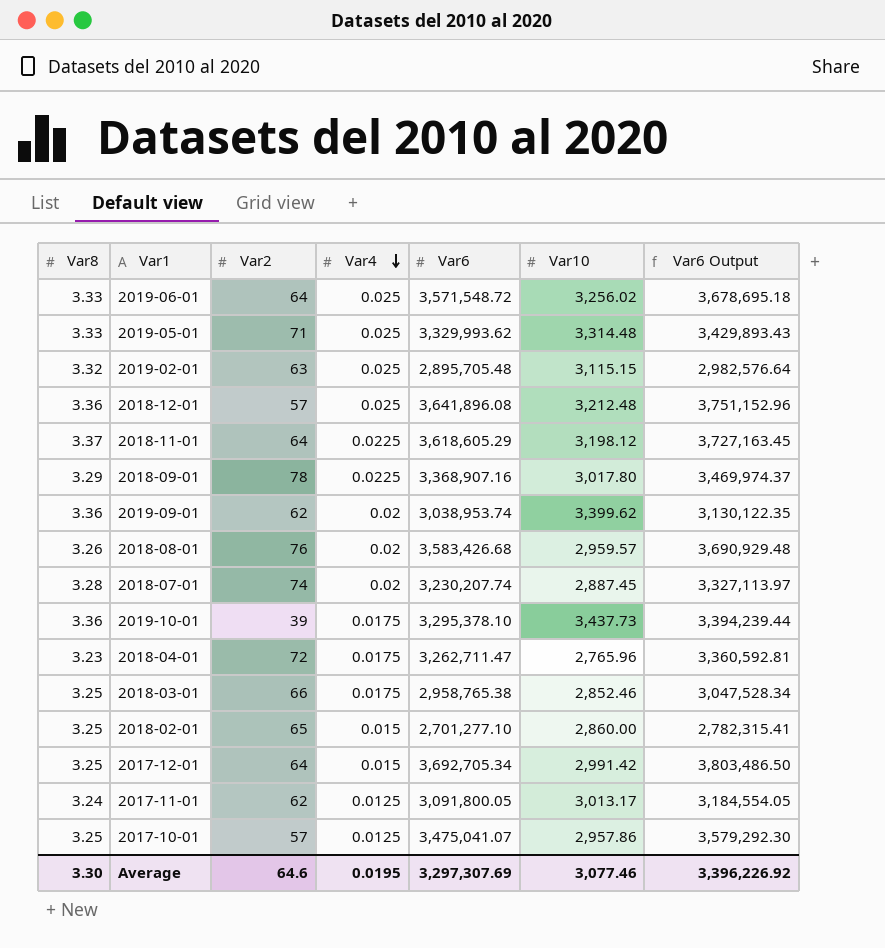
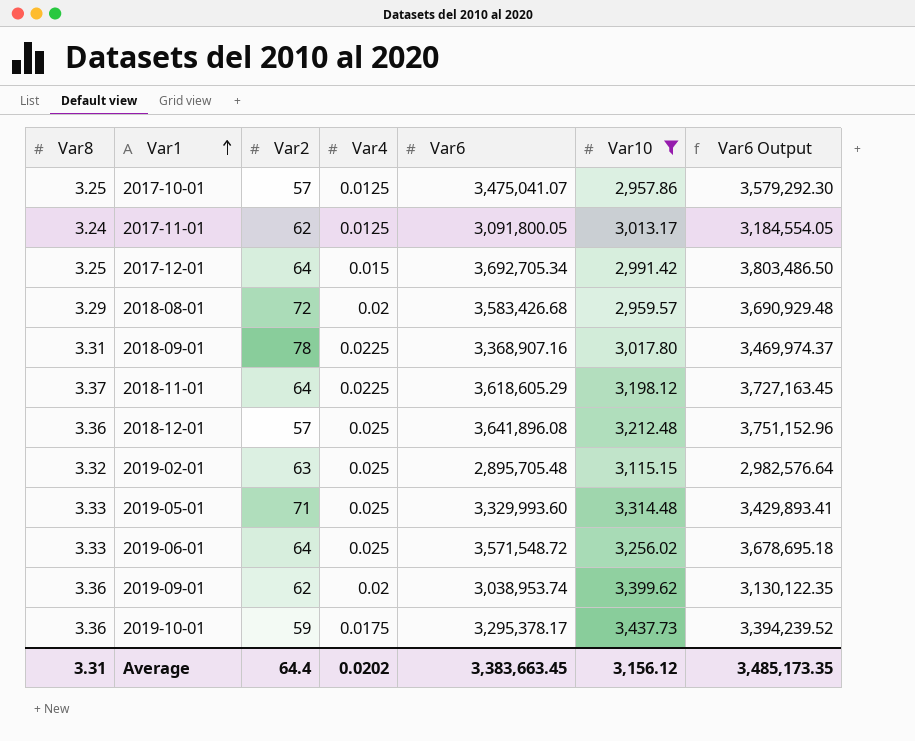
filter: none -> Var10 >= 2,957.86
row order: Var4 descending -> Var1 ascending
2018-08-01 | Var8: 3.26 -> 3.29
2018-08-01 | Var2: 76 -> 72
2018-09-01 | Var8: 3.29 -> 3.31
2019-05-01 | Var6: 3,329,993.62 -> 3,329,993.60
2019-05-01 | Var6 Output: 3,429,893.43 -> 3,429,893.41
2019-10-01 | Var2: 39 -> 59
2019-10-01 | Var6: 3,295,378.10 -> 3,295,378.17
2019-10-01 | Var6 Output: 3,394,239.44 -> 3,394,239.52
Average | Var8: 3.30 -> 3.31
Average | Var2: 64.6 -> 64.4
Average | Var4: 0.0195 -> 0.0202
Average | Var6: 3,297,307.69 -> 3,383,663.45
Average | Var10: 3,077.46 -> 3,156.12
Average | Var6 Output: 3,396,226.92 -> 3,485,173.35

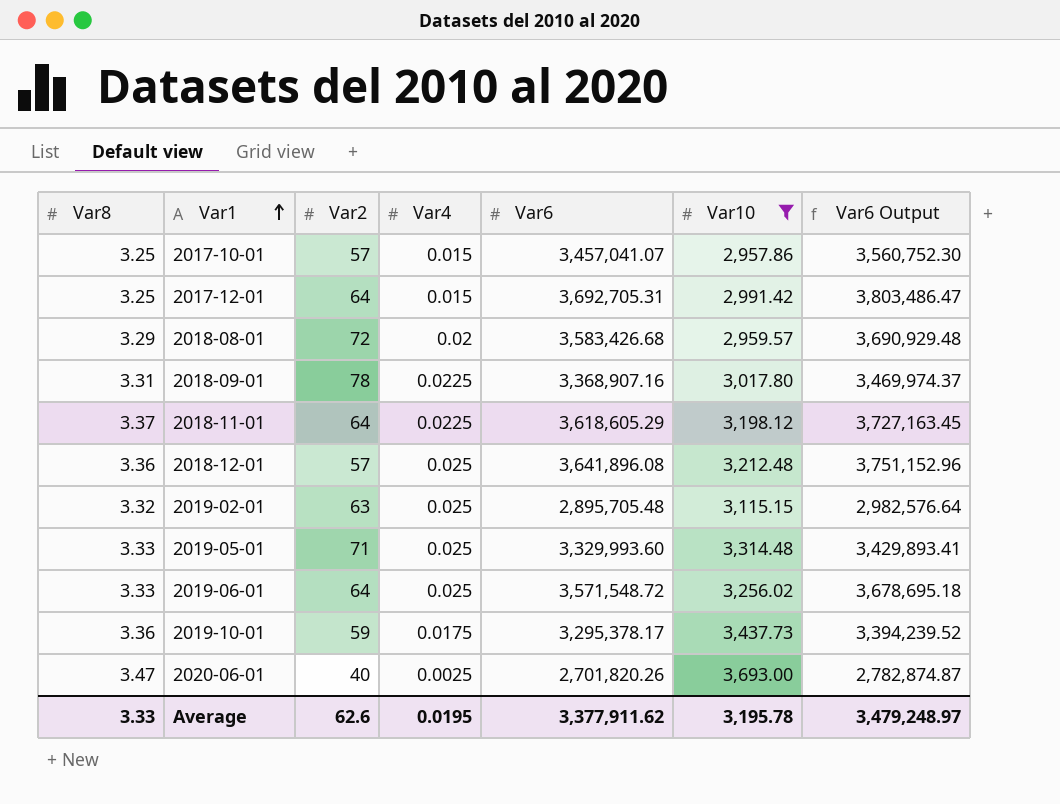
row 2017-11-01: 3.24 | 62 | 0.0125 | 3,091,800.05 | 3,013.17 | 3,184,554.05 -> none
row 2019-09-01: 3.36 | 62 | 0.02 | 3,038,953.74 | 3,399.62 | 3,130,122.35 -> none
2017-10-01 | Var4: 0.0125 -> 0.015
2017-10-01 | Var6: 3,475,041.07 -> 3,457,041.07
2017-10-01 | Var6 Output: 3,579,292.30 -> 3,560,752.30
2017-12-01 | Var6: 3,692,705.34 -> 3,692,705.31
2017-12-01 | Var6 Output: 3,803,486.50 -> 3,803,486.47
row 2020-06-01: none -> 3.47 | 40 | 0.0025 | 2,701,820.26 | 3,693.00 | 2,782,874.87
Average | Var8: 3.31 -> 3.33
Average | Var2: 64.4 -> 62.6
Average | Var4: 0.0202 -> 0.0195
Average | Var6: 3,383,663.45 -> 3,377,911.62
Average | Var10: 3,156.12 -> 3,195.78
Average | Var6 Output: 3,485,173.35 -> 3,479,248.97

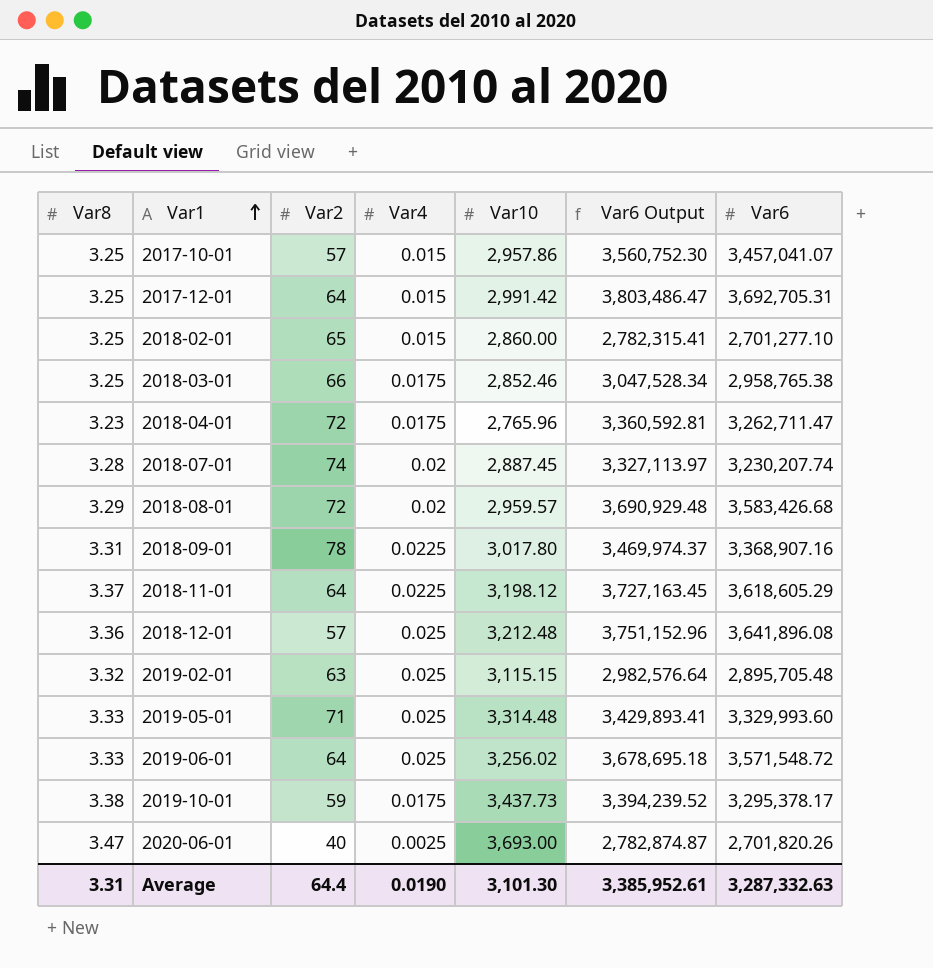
filter: Var10 >= 2,957.86 -> none
column Var6 | position: 5 -> 7
2019-10-01 | Var8: 3.36 -> 3.38
Average | Var8: 3.33 -> 3.31
Average | Var2: 62.6 -> 64.4
Average | Var4: 0.0195 -> 0.0190
Average | Var10: 3,195.78 -> 3,101.30
Average | Var6 Output: 3,479,248.97 -> 3,385,952.61
Average | Var6: 3,377,911.62 -> 3,287,332.63

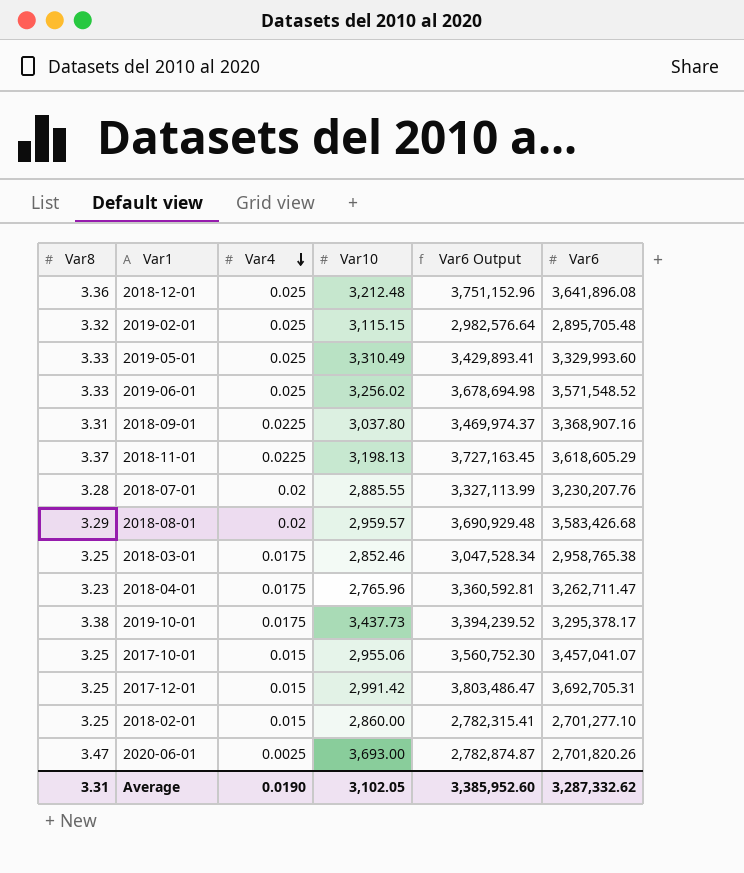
row order: Var1 ascending -> Var4 descending
column Var2 | position: 3 -> none
2019-05-01 | Var10: 3,314.48 -> 3,310.49
2019-06-01 | Var6 Output: 3,678,695.18 -> 3,678,694.98
2019-06-01 | Var6: 3,571,548.72 -> 3,571,548.52
2018-09-01 | Var10: 3,017.80 -> 3,037.80
2018-11-01 | Var10: 3,198.12 -> 3,198.13
2018-07-01 | Var10: 2,887.45 -> 2,885.55
2018-07-01 | Var6 Output: 3,327,113.97 -> 3,327,113.99
2018-07-01 | Var6: 3,230,207.74 -> 3,230,207.76
2017-10-01 | Var10: 2,957.86 -> 2,955.06
Average | Var10: 3,101.30 -> 3,102.05
Average | Var6 Output: 3,385,952.61 -> 3,385,952.60
Average | Var6: 3,287,332.63 -> 3,287,332.62

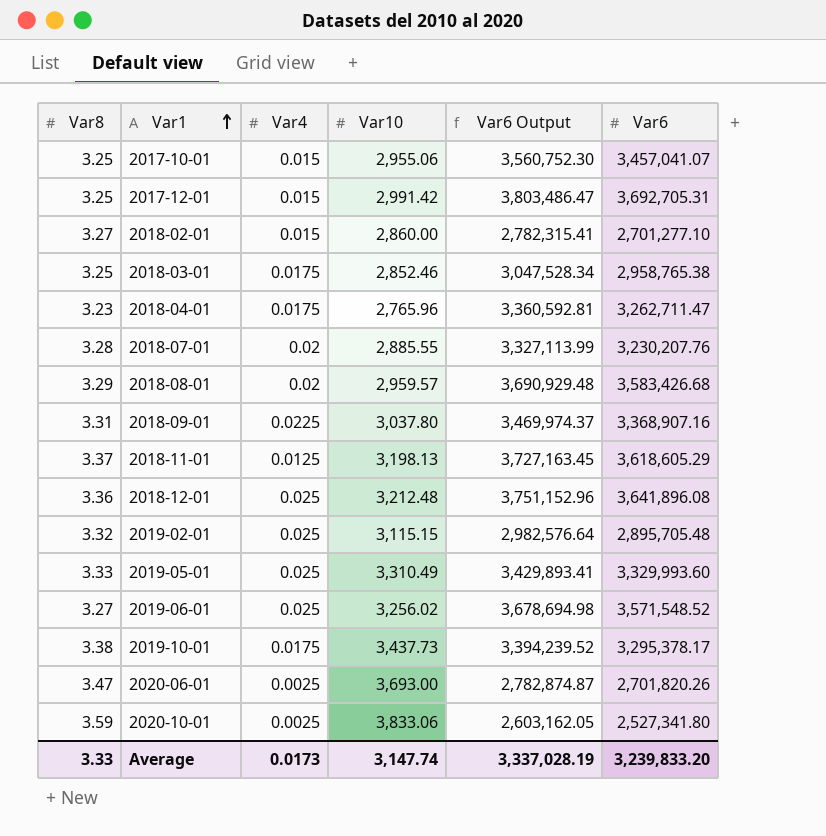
row order: Var4 descending -> Var1 ascending
2018-02-01 | Var8: 3.25 -> 3.27
2018-11-01 | Var4: 0.0225 -> 0.0125
2019-06-01 | Var8: 3.33 -> 3.27
row 2020-10-01: none -> 3.59 | 0.0025 | 3,833.06 | 2,603,162.05 | 2,527,341.80
Average | Var8: 3.31 -> 3.33
Average | Var4: 0.0190 -> 0.0173
Average | Var10: 3,102.05 -> 3,147.74
Average | Var6 Output: 3,385,952.60 -> 3,337,028.19
Average | Var6: 3,287,332.62 -> 3,239,833.20

